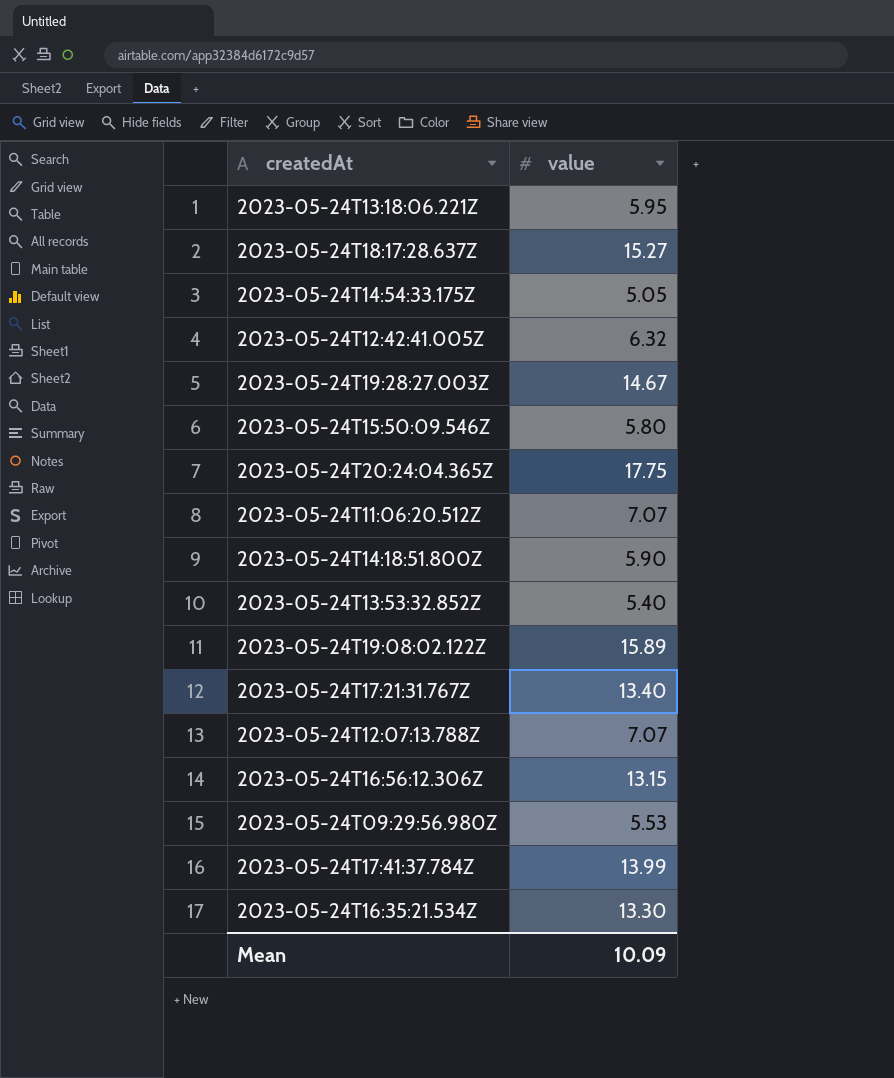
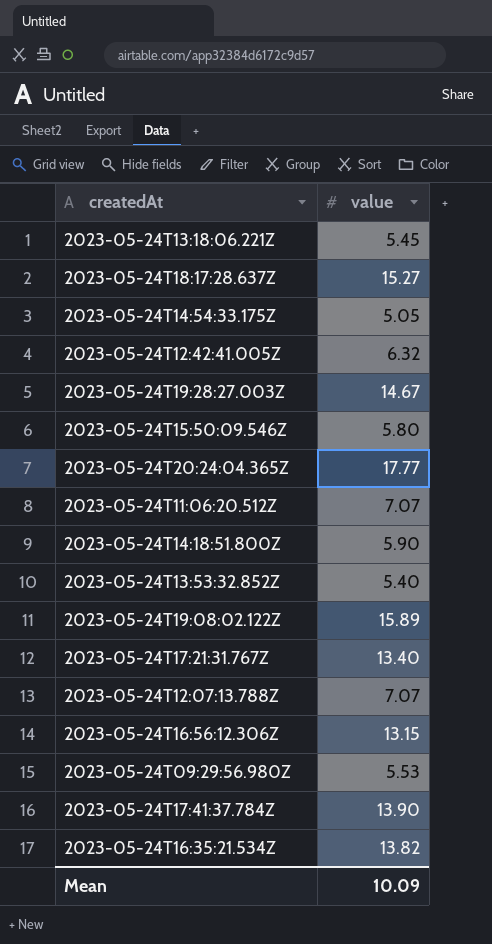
2023-05-24T13:18:06.221Z | value: 5.95 -> 5.45
2023-05-24T20:24:04.365Z | value: 17.75 -> 17.77
2023-05-24T17:41:37.784Z | value: 13.99 -> 13.90
2023-05-24T16:35:21.534Z | value: 13.30 -> 13.82

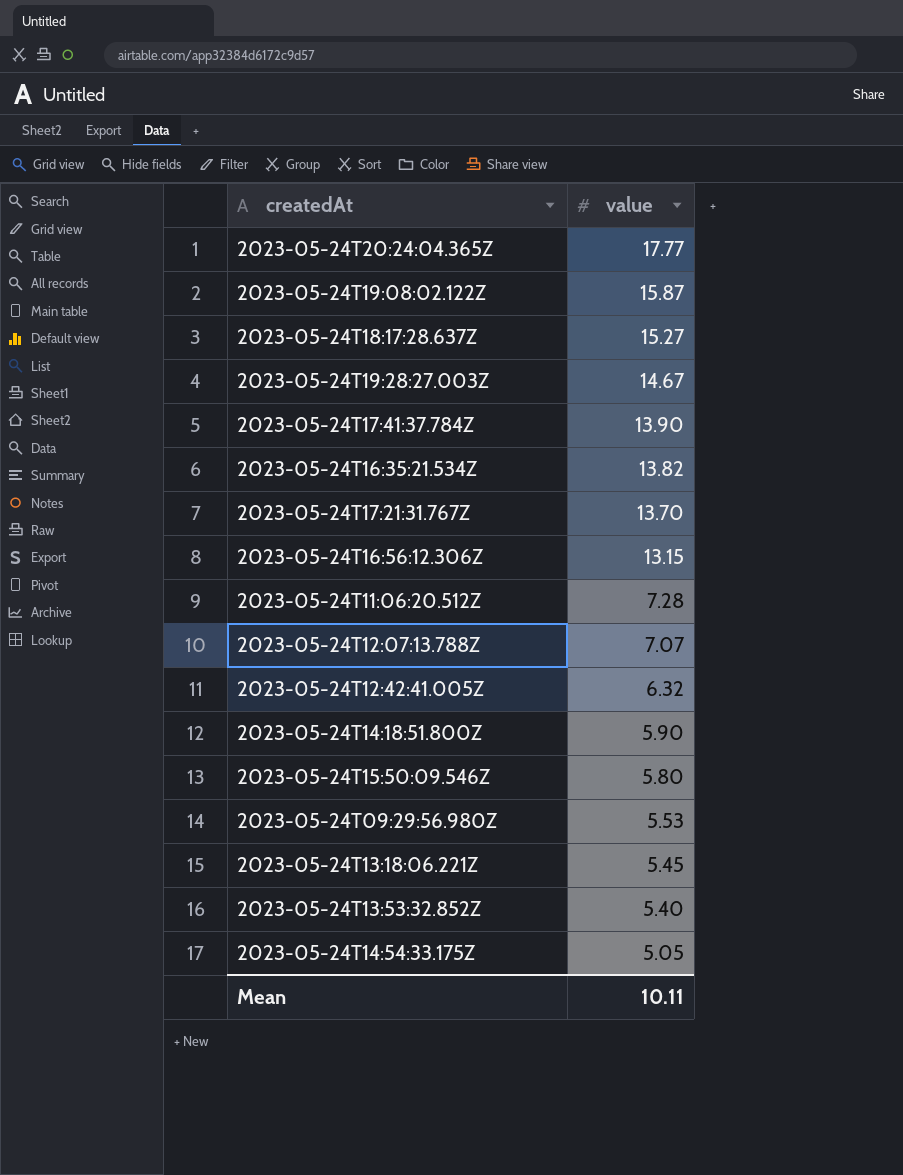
row order: none -> value descending
2023-05-24T19:08:02.122Z | value: 15.89 -> 15.87
2023-05-24T17:21:31.767Z | value: 13.40 -> 13.70
2023-05-24T11:06:20.512Z | value: 7.07 -> 7.28
Mean | value: 10.09 -> 10.11

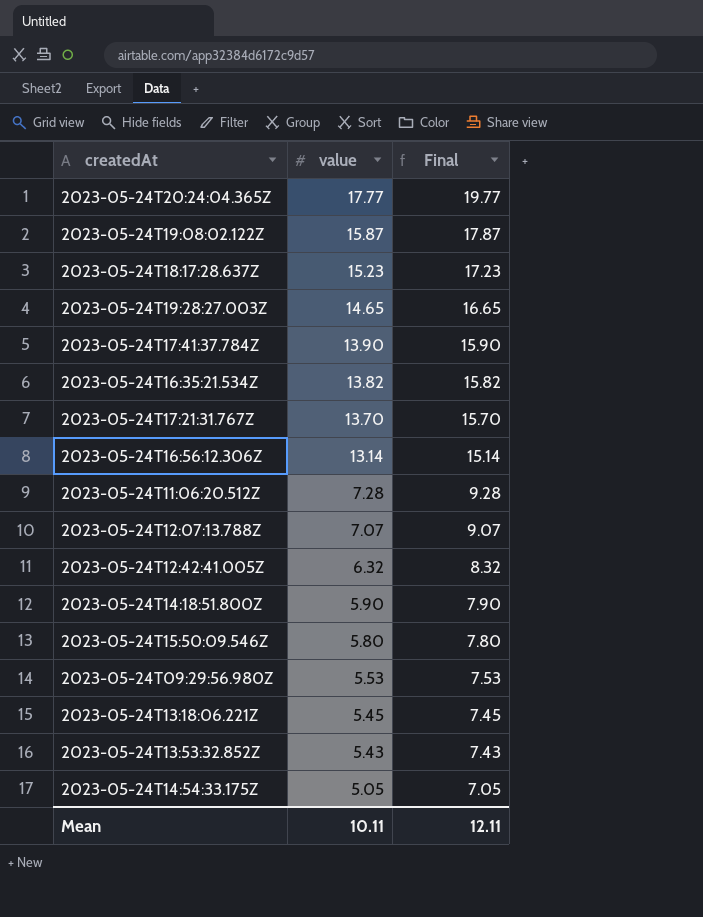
column Final | formula: none -> [value] + 2
2023-05-24T18:17:28.637Z | value: 15.27 -> 15.23
2023-05-24T19:28:27.003Z | value: 14.67 -> 14.65
2023-05-24T16:56:12.306Z | value: 13.15 -> 13.14
2023-05-24T13:53:32.852Z | value: 5.40 -> 5.43

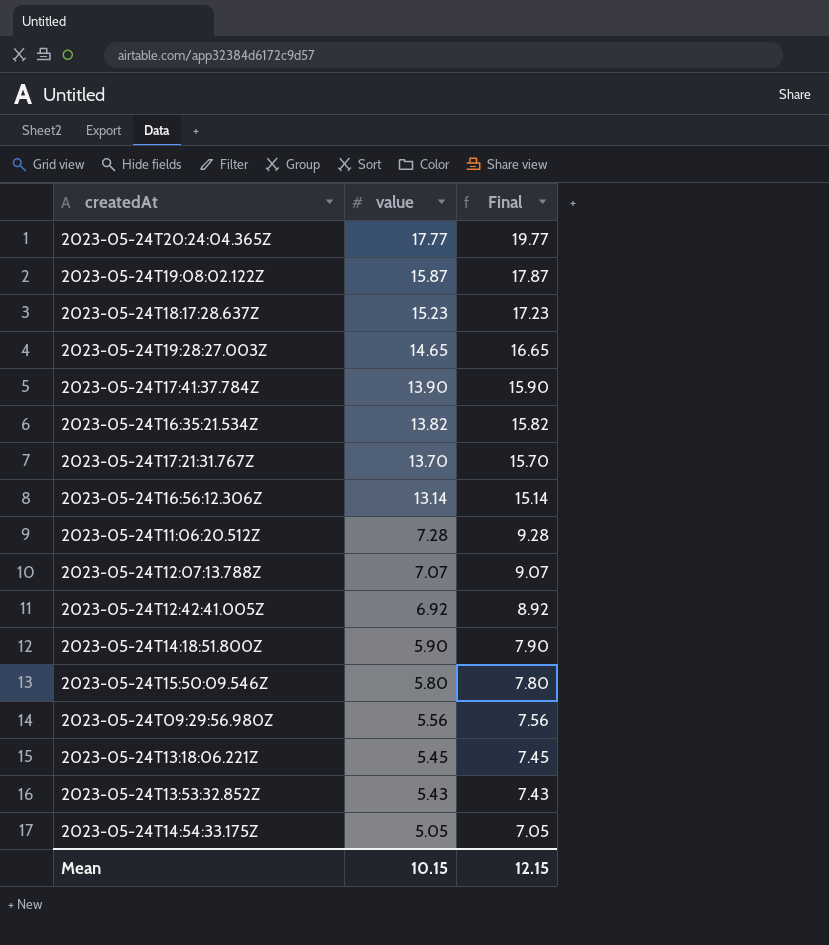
2023-05-24T12:42:41.005Z | value: 6.32 -> 6.92
2023-05-24T12:42:41.005Z | Final: 8.32 -> 8.92
2023-05-24T09:29:56.980Z | value: 5.53 -> 5.56
2023-05-24T09:29:56.980Z | Final: 7.53 -> 7.56
Mean | value: 10.11 -> 10.15
Mean | Final: 12.11 -> 12.15

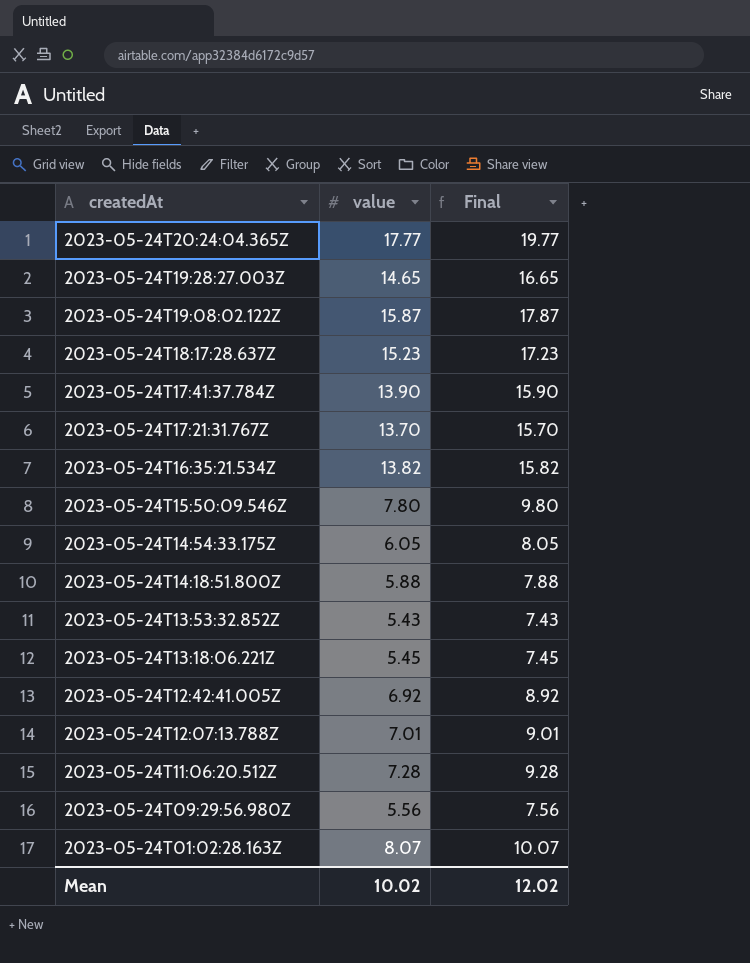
row order: value descending -> createdAt descending
row 2023-05-24T16:56:12.306Z: 13.14 | 15.14 -> none
2023-05-24T15:50:09.546Z | value: 5.80 -> 7.80
2023-05-24T15:50:09.546Z | Final: 7.80 -> 9.80
2023-05-24T14:54:33.175Z | value: 5.05 -> 6.05
2023-05-24T14:54:33.175Z | Final: 7.05 -> 8.05
2023-05-24T14:18:51.800Z | value: 5.90 -> 5.88
2023-05-24T14:18:51.800Z | Final: 7.90 -> 7.88
2023-05-24T12:07:13.788Z | value: 7.07 -> 7.01
2023-05-24T12:07:13.788Z | Final: 9.07 -> 9.01
row 2023-05-24T01:02:28.163Z: none -> 8.07 | 10.07
Mean | value: 10.15 -> 10.02
Mean | Final: 12.15 -> 12.02

